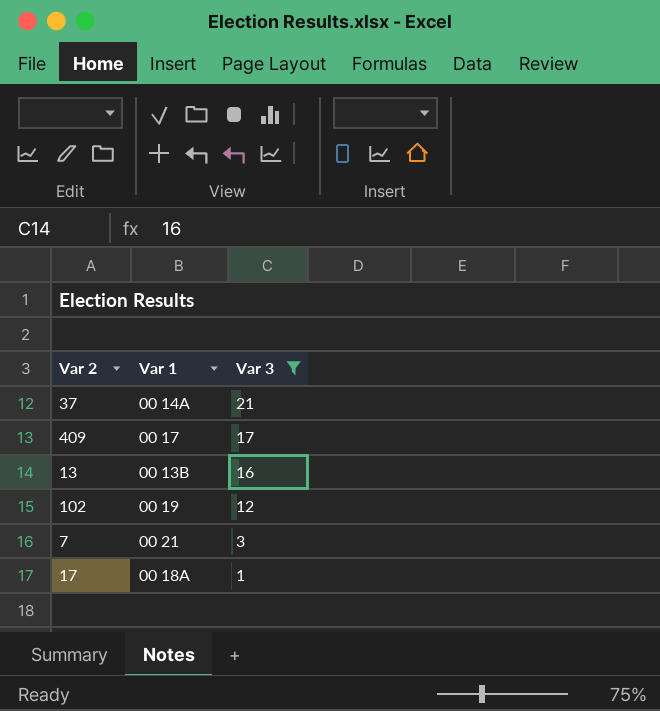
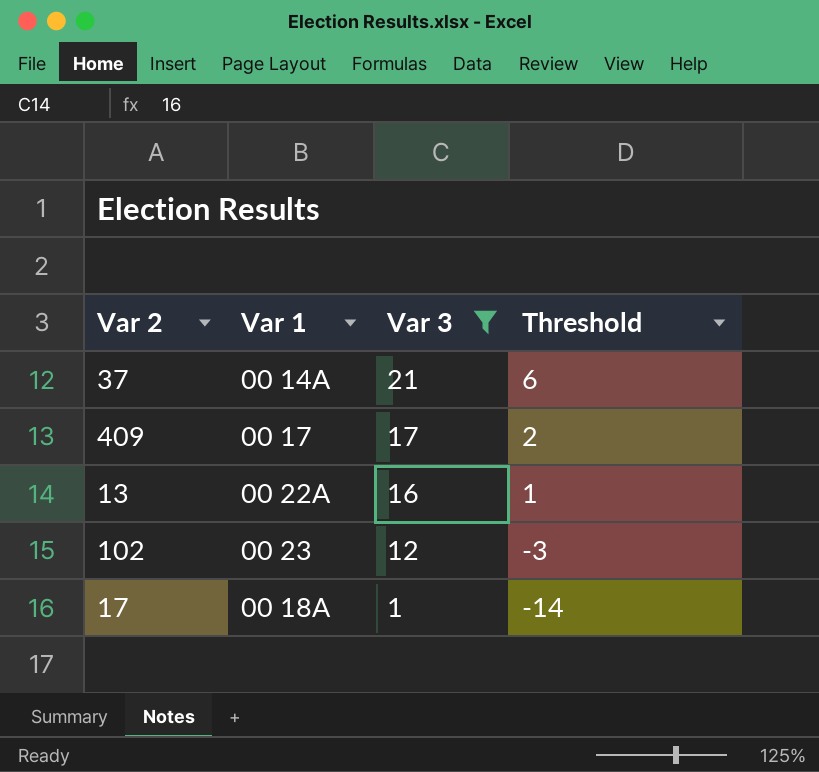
column Threshold | formula: none -> [Var 3] - 15
row 7: 00 21 | 3 -> none
13 | Var 1: 00 13B -> 00 22A
102 | Var 1: 00 19 -> 00 23

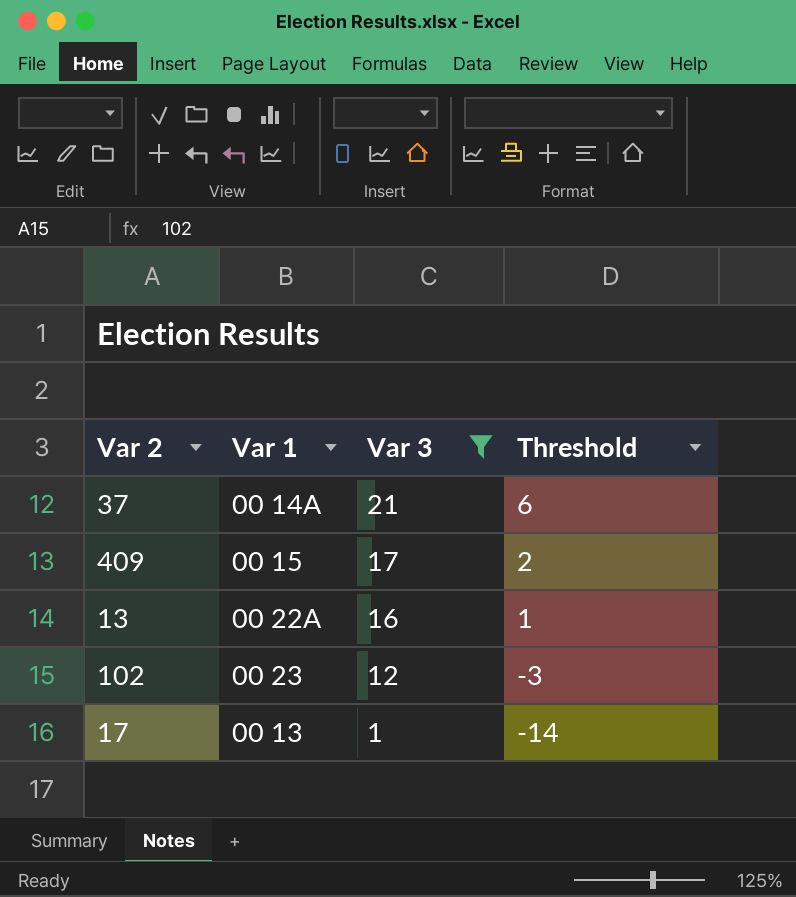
409 | Var 1: 00 17 -> 00 15
17 | Var 1: 00 18A -> 00 13

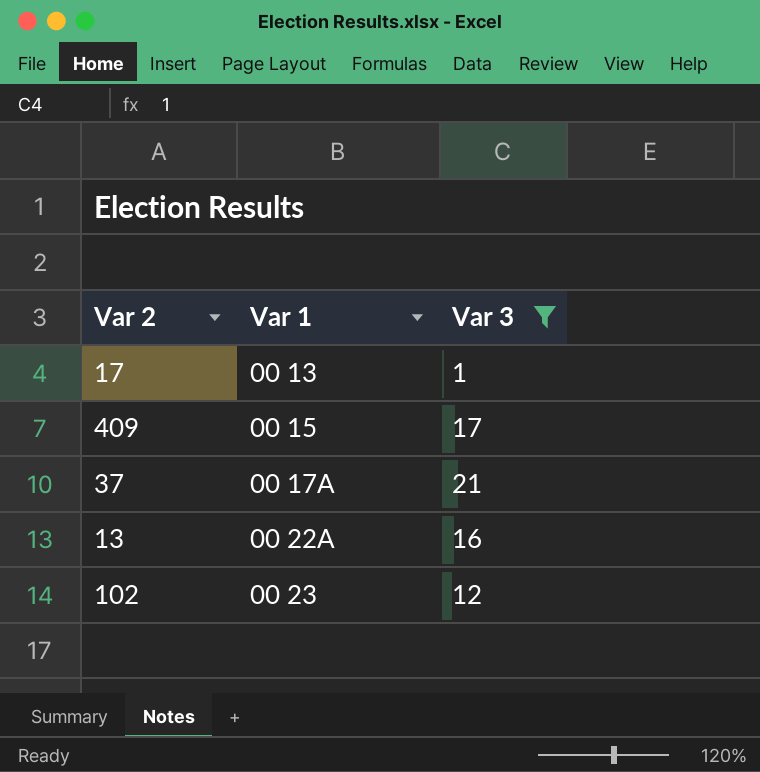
row order: Var 3 descending -> Var 1 ascending
column Threshold | formula: [Var 3] - 15 -> none
37 | Var 1: 00 14A -> 00 17A

